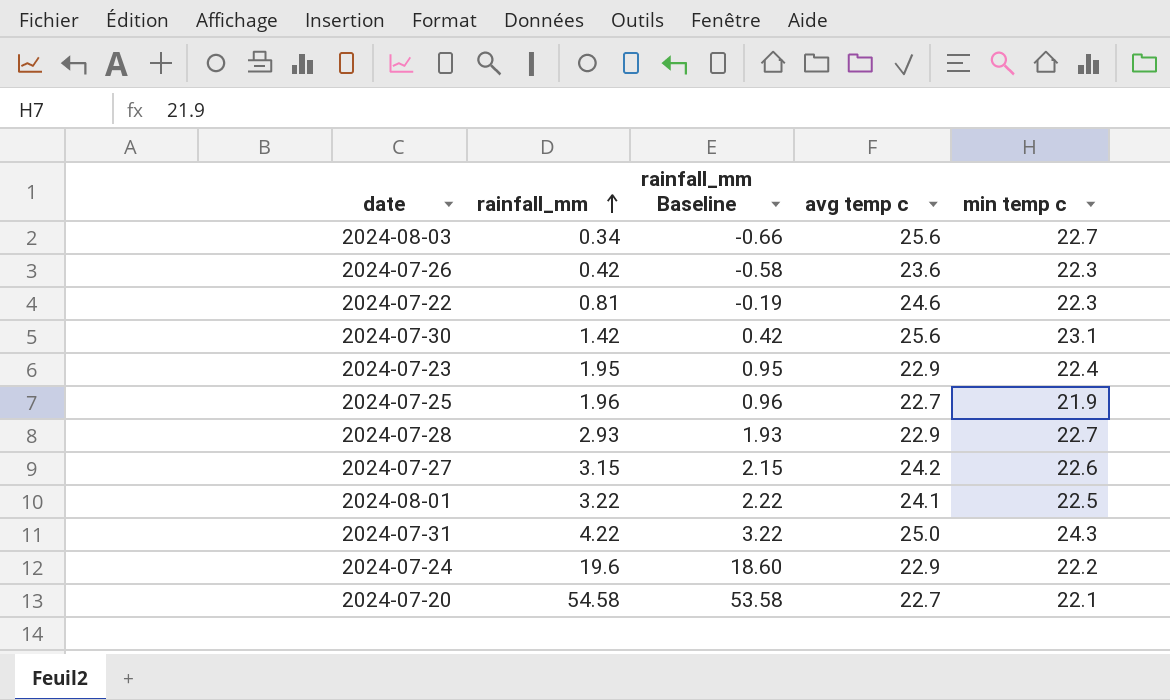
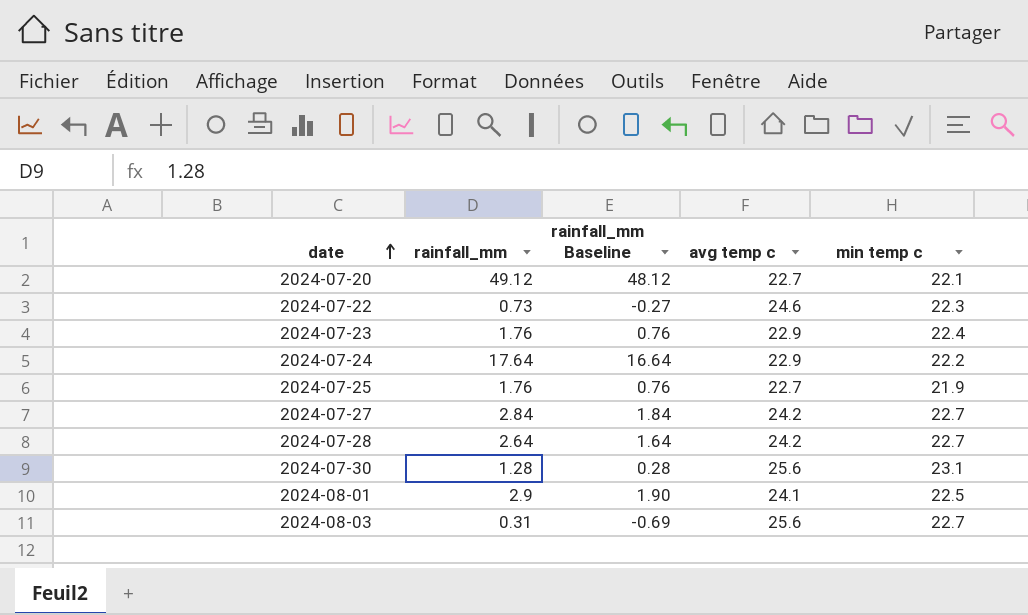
row order: rainfall_mm ascending -> date ascending
row 2024-07-26: 0.42 | -0.58 | 23.6 | 22.3 -> none
row 2024-07-31: 4.22 | 3.22 | 25.0 | 24.3 -> none
2024-07-20 | rainfall_mm: 54.58 -> 49.12
2024-07-20 | rainfall_mm Baseline: 53.58 -> 48.12
2024-07-22 | rainfall_mm: 0.81 -> 0.73
2024-07-22 | rainfall_mm Baseline: -0.19 -> -0.27
2024-07-23 | rainfall_mm: 1.95 -> 1.76
2024-07-23 | rainfall_mm Baseline: 0.95 -> 0.76
2024-07-24 | rainfall_mm: 19.6 -> 17.64
2024-07-24 | rainfall_mm Baseline: 18.60 -> 16.64
2024-07-25 | rainfall_mm: 1.96 -> 1.76
2024-07-25 | rainfall_mm Baseline: 0.96 -> 0.76
2024-07-27 | rainfall_mm: 3.15 -> 2.84
2024-07-27 | rainfall_mm Baseline: 2.15 -> 1.84
2024-07-27 | min temp c: 22.6 -> 22.7
2024-07-28 | rainfall_mm: 2.93 -> 2.64
2024-07-28 | rainfall_mm Baseline: 1.93 -> 1.64
2024-07-28 | avg temp c: 22.9 -> 24.2
2024-07-30 | rainfall_mm: 1.42 -> 1.28
2024-07-30 | rainfall_mm Baseline: 0.42 -> 0.28
2024-08-01 | rainfall_mm: 3.22 -> 2.9
2024-08-01 | rainfall_mm Baseline: 2.22 -> 1.90
2024-08-03 | rainfall_mm: 0.34 -> 0.31
2024-08-03 | rainfall_mm Baseline: -0.66 -> -0.69

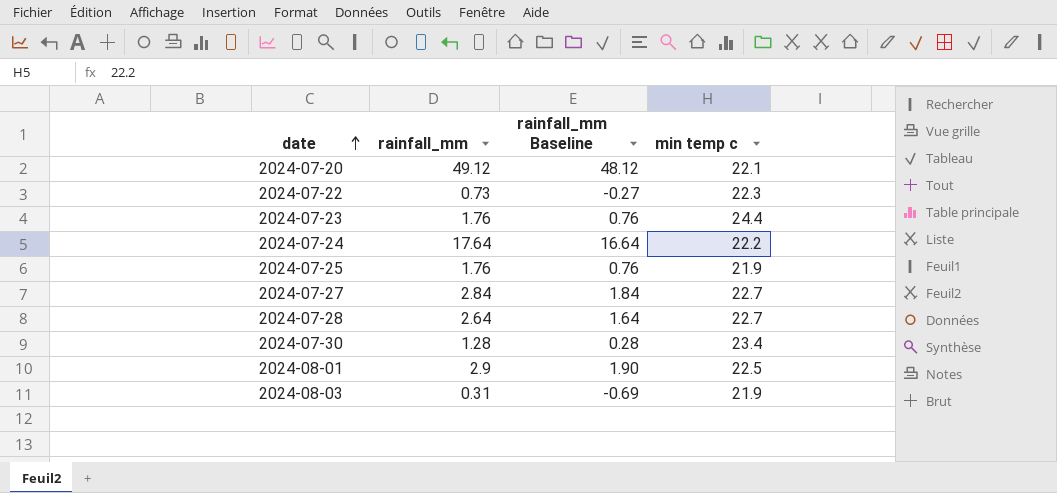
column avg temp c | position: 4 -> none
2024-07-23 | min temp c: 22.4 -> 24.4
2024-07-30 | min temp c: 23.1 -> 23.4
2024-08-03 | min temp c: 22.7 -> 21.9

